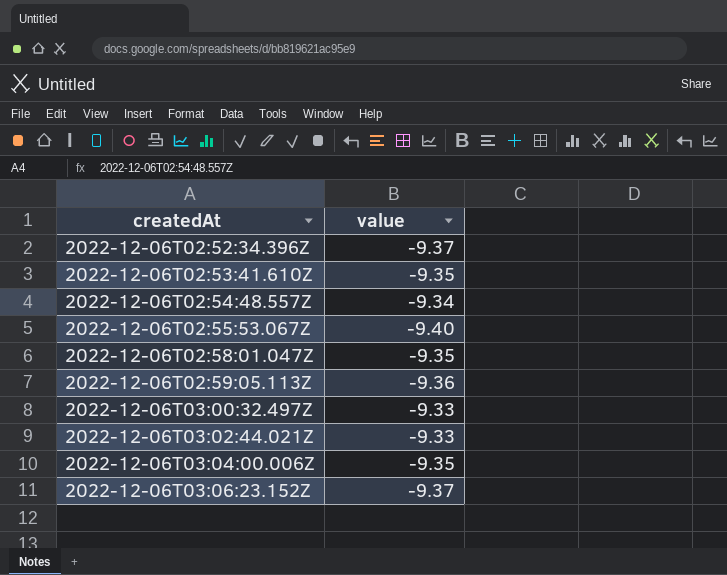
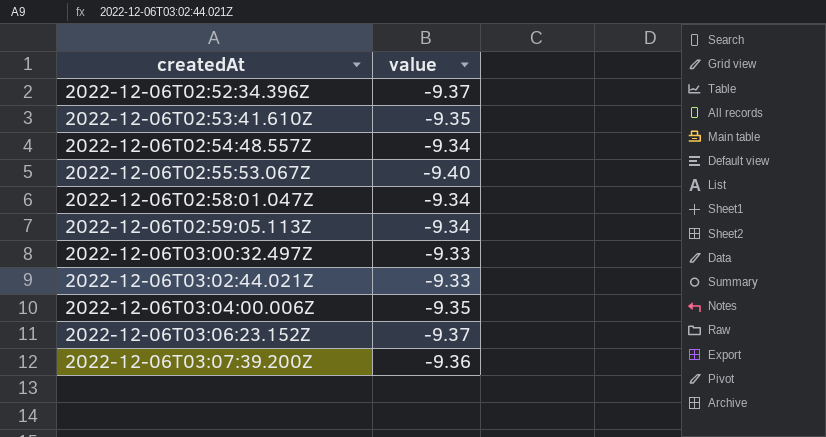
2022-12-06T02:58:01.047Z | value: -9.35 -> -9.34
2022-12-06T02:59:05.113Z | value: -9.36 -> -9.34
row 2022-12-06T03:07:39.200Z: none -> -9.36

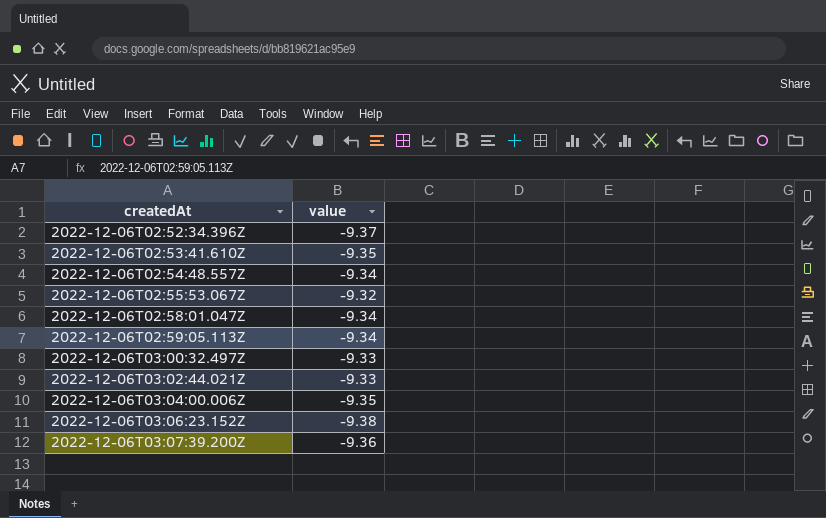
2022-12-06T02:55:53.067Z | value: -9.40 -> -9.32
2022-12-06T03:06:23.152Z | value: -9.37 -> -9.38

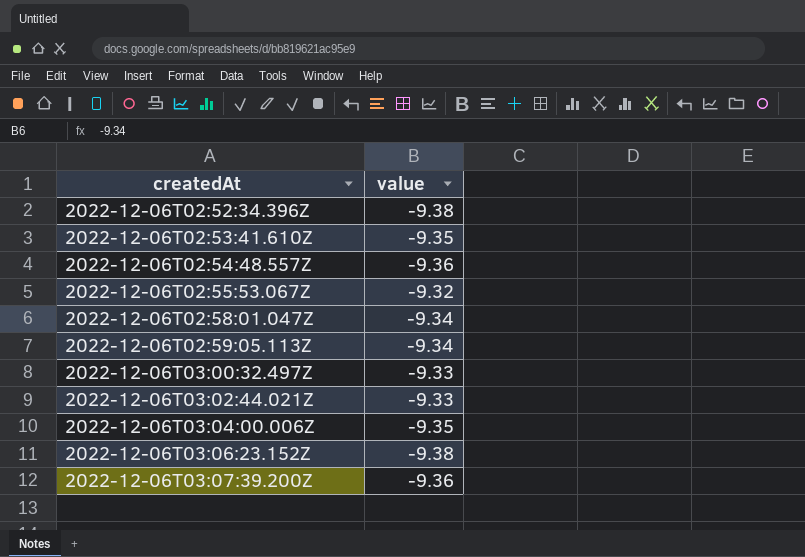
2022-12-06T02:52:34.396Z | value: -9.37 -> -9.38
2022-12-06T02:54:48.557Z | value: -9.34 -> -9.36

